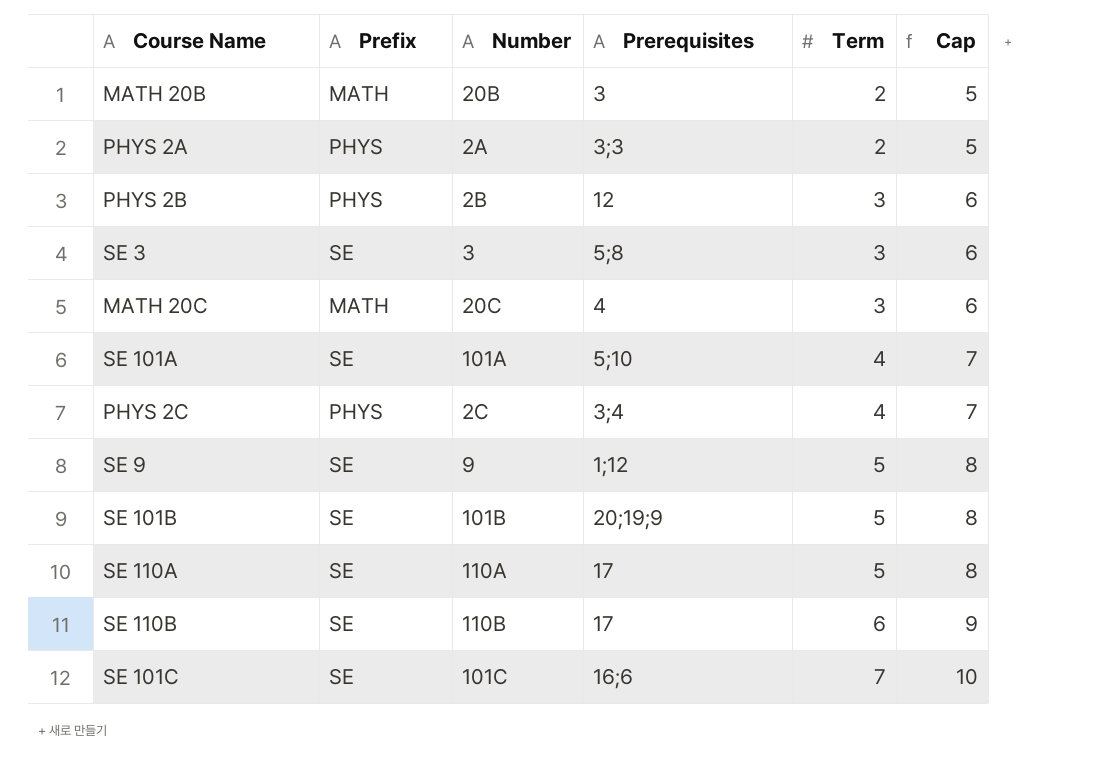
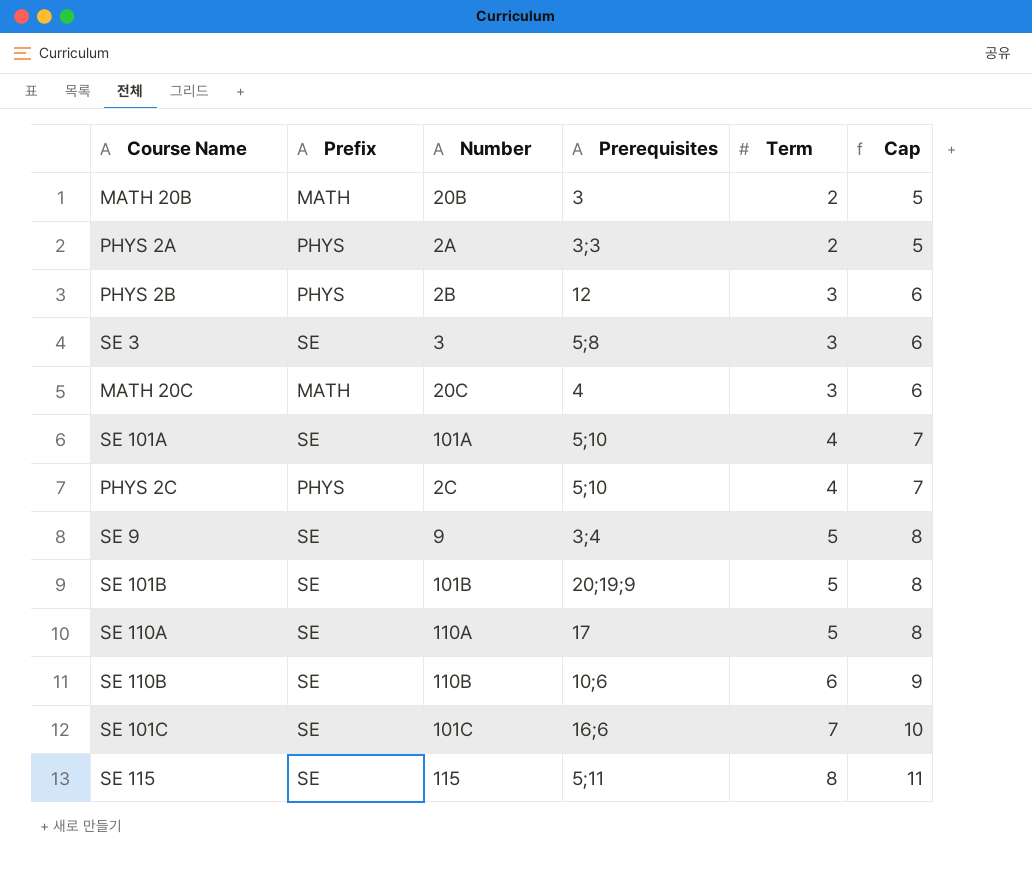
PHYS 2C | Prerequisites: 3;4 -> 5;10
SE 9 | Prerequisites: 1;12 -> 3;4
SE 110B | Prerequisites: 17 -> 10;6
row SE 115: none -> SE | 115 | 5;11 | 8 | 11

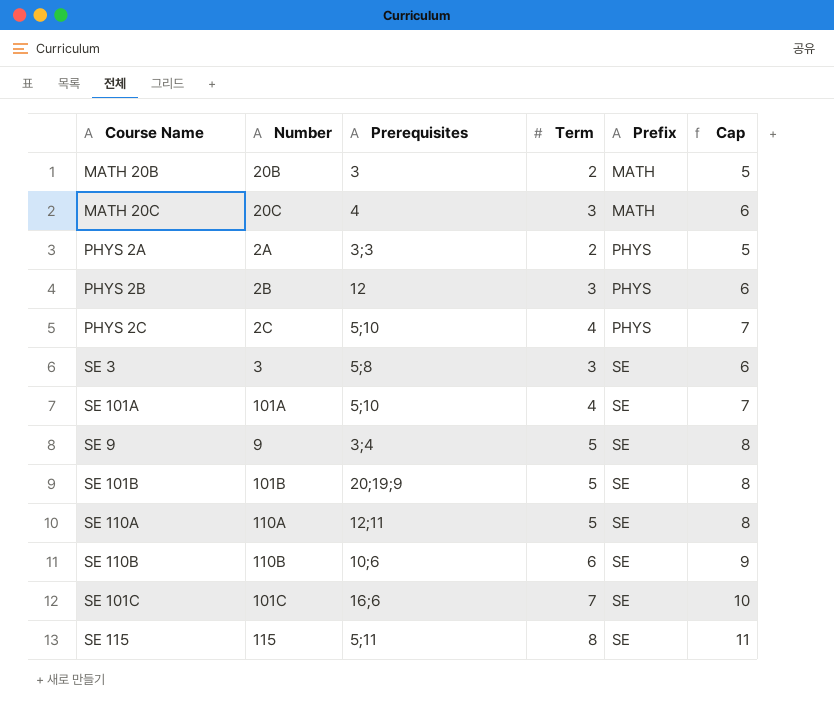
row order: Term ascending -> Prefix ascending
column Prefix | position: 2 -> 5
SE 110A | Prerequisites: 17 -> 12;11

